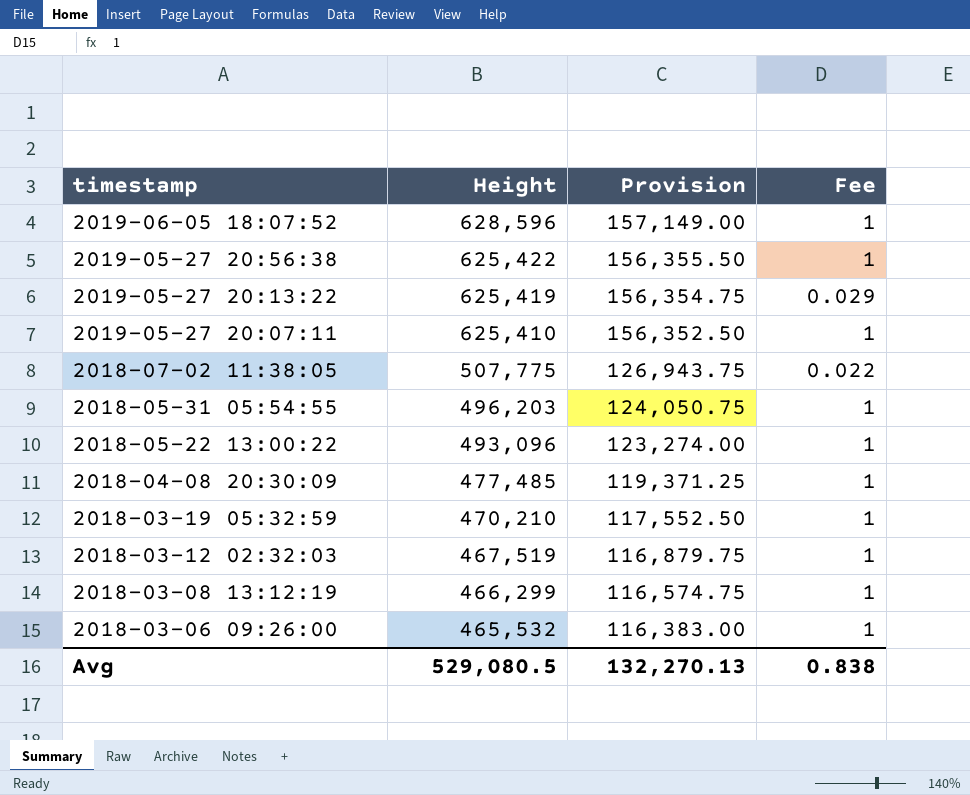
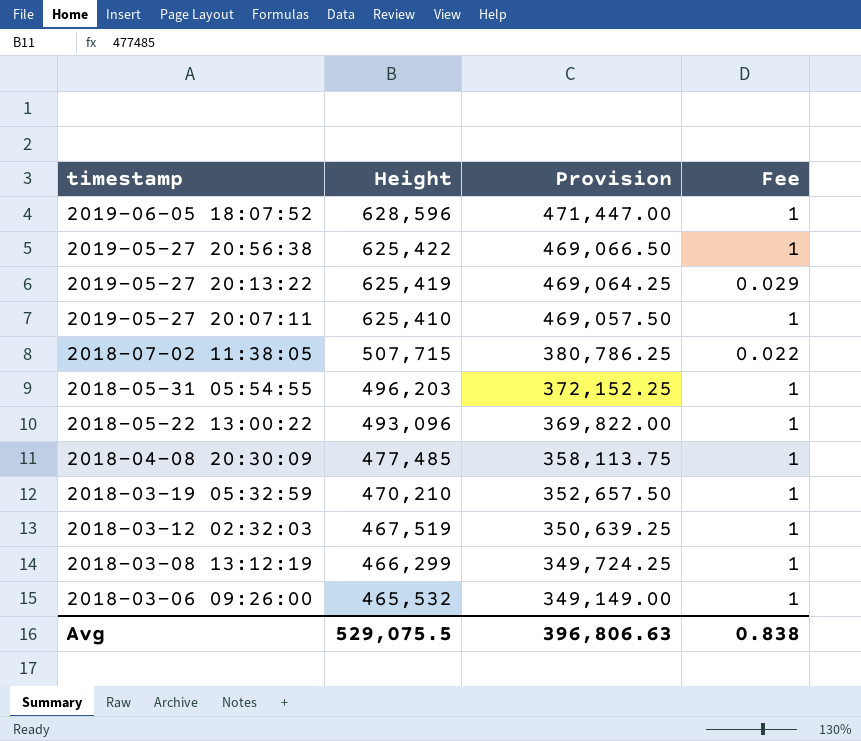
column Provision | formula: [Height] * 0.25 -> [Height] * 0.75
2018-07-02 11:38:05 | Height: 507,775 -> 507,715
Avg | Height: 529,080.5 -> 529,075.5
Avg | Provision: 132,270.13 -> 396,806.63

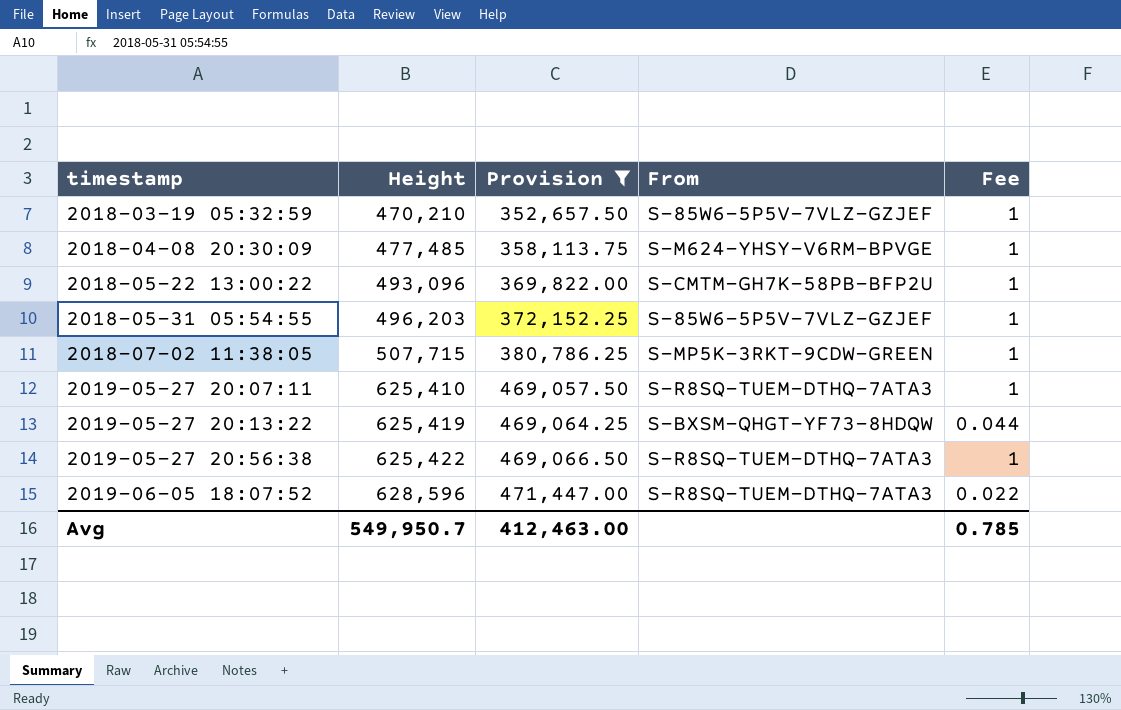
filter: none -> Provision >= 352,657.50
row order: timestamp descending -> timestamp ascending
column From | position: none -> 4
2018-07-02 11:38:05 | Fee: 0.022 -> 1
2019-05-27 20:13:22 | Fee: 0.029 -> 0.044
2019-06-05 18:07:52 | Fee: 1 -> 0.022
Avg | Height: 529,075.5 -> 549,950.7
Avg | Provision: 396,806.63 -> 412,463.00
Avg | Fee: 0.838 -> 0.785

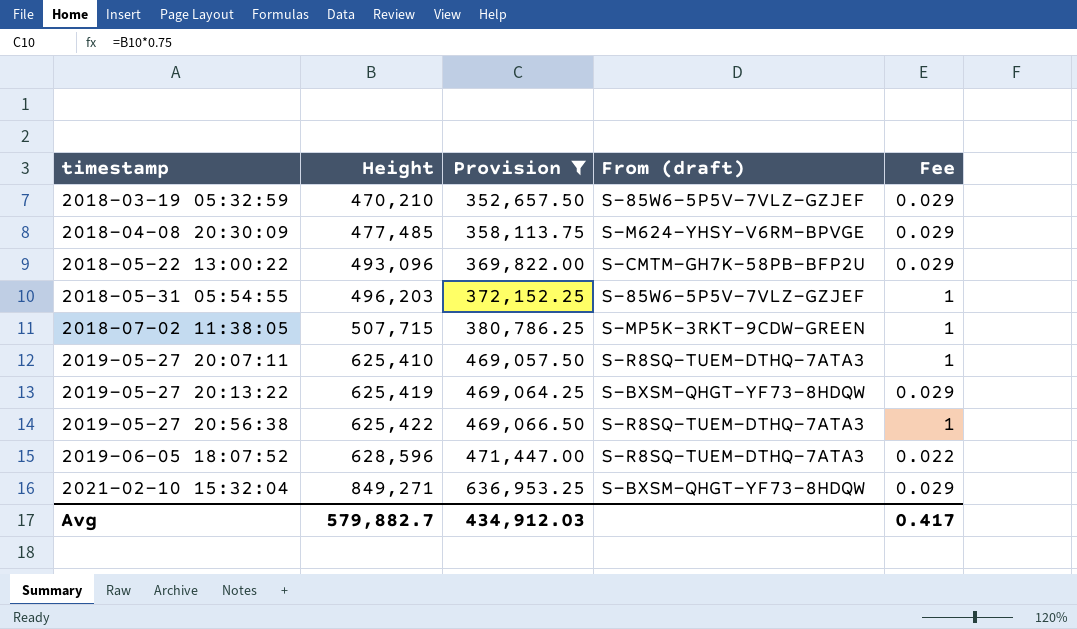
column name: From -> From (draft)
2018-03-19 05:32:59 | Fee: 1 -> 0.029
2018-04-08 20:30:09 | Fee: 1 -> 0.029
2018-05-22 13:00:22 | Fee: 1 -> 0.029
2019-05-27 20:13:22 | Fee: 0.044 -> 0.029
row 2021-02-10 15:32:04: none -> 849,271 | 636,953.25 | S-BXSM-QHGT-YF73-8HDQW | 0.029
Avg | Height: 549,950.7 -> 579,882.7
Avg | Provision: 412,463.00 -> 434,912.03
Avg | Fee: 0.785 -> 0.417

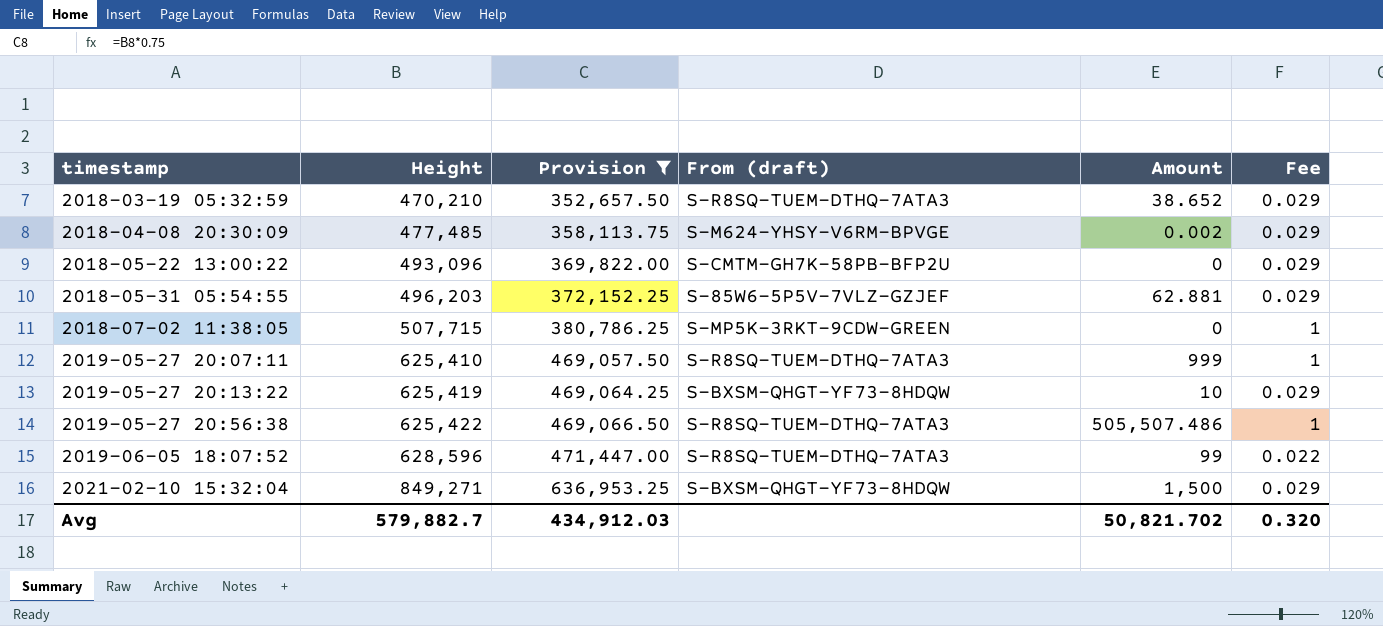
column Amount | position: none -> 5
2018-03-19 05:32:59 | From (draft): S-85W6-5P5V-7VLZ-GZJEF -> S-R8SQ-TUEM-DTHQ-7ATA3
2018-05-31 05:54:55 | Fee: 1 -> 0.029
Avg | Fee: 0.417 -> 0.320

